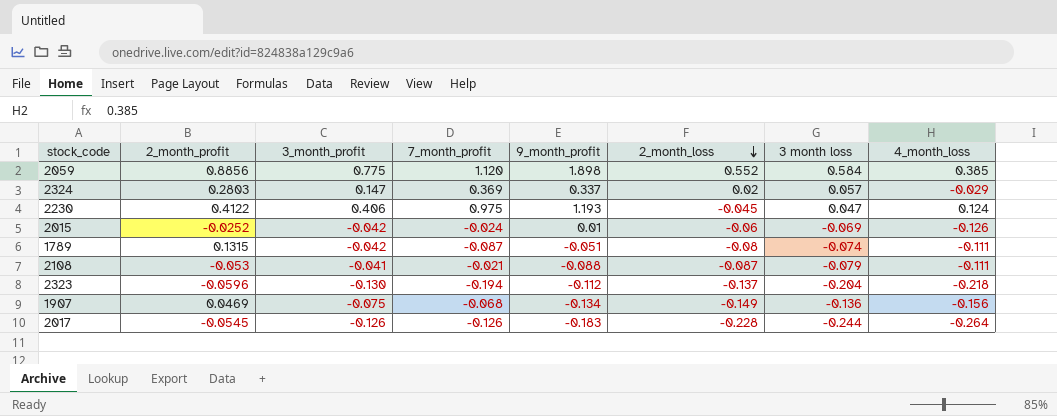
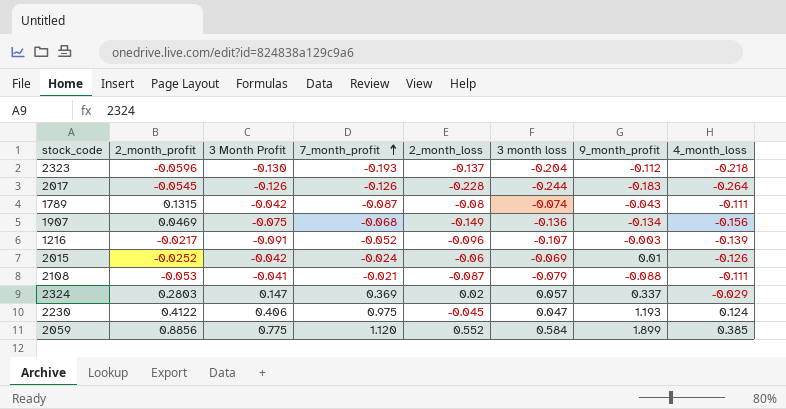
row order: 2_month_loss descending -> 7_month_profit ascending
column name: 3_month_profit -> 3 Month Profit
column 9_month_profit | position: 5 -> 7
2323 | 7_month_profit: -0.194 -> -0.193
1789 | 9_month_profit: -0.051 -> -0.043
row 1216: none -> -0.0217 | -0.091 | -0.052 | -0.096 | -0.107 | -0.003 | -0.139
2059 | 9_month_profit: 1.898 -> 1.899

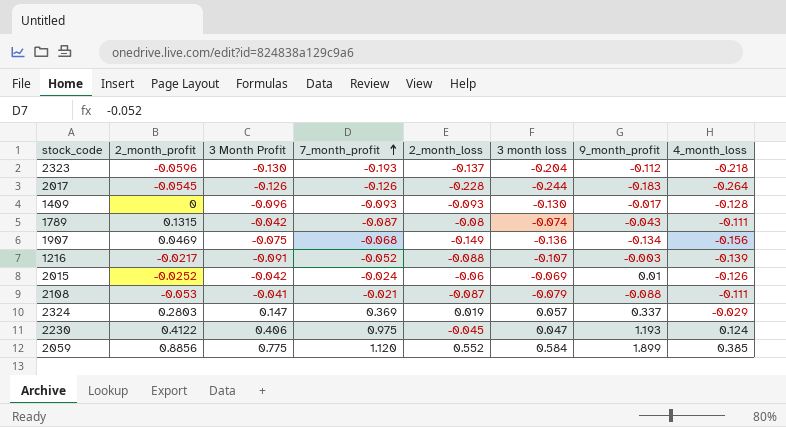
row 1409: none -> 0 | -0.096 | -0.093 | -0.093 | -0.130 | -0.017 | -0.128
1216 | 2_month_loss: -0.096 -> -0.088
2324 | 2_month_loss: 0.02 -> 0.019

